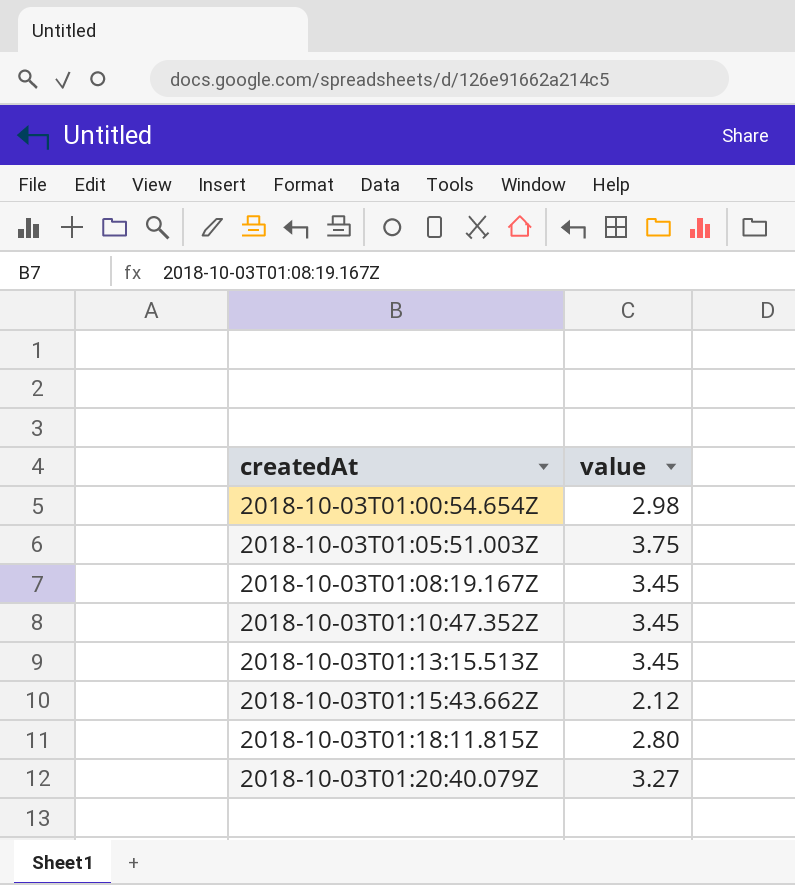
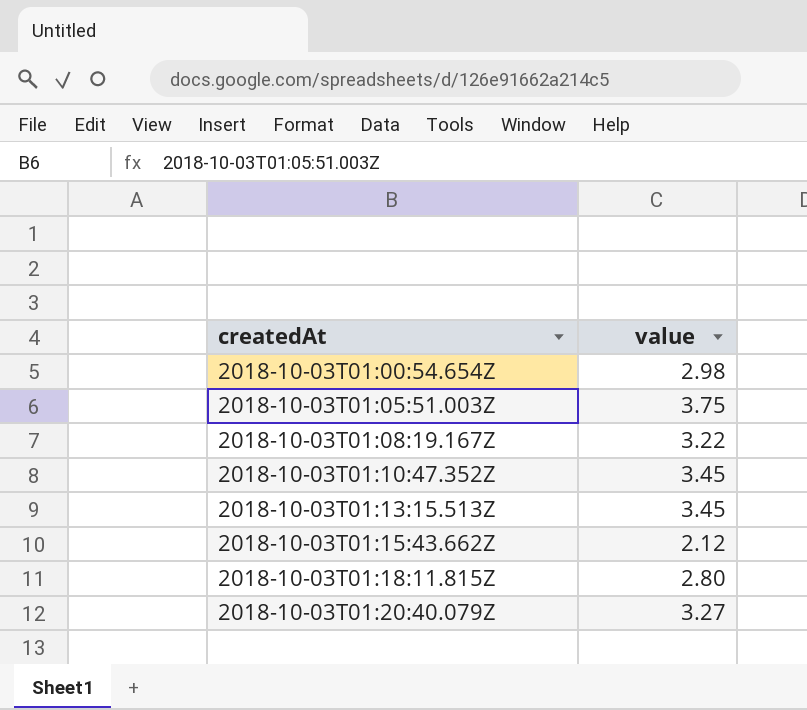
2018-10-03T01:08:19.167Z | value: 3.45 -> 3.22

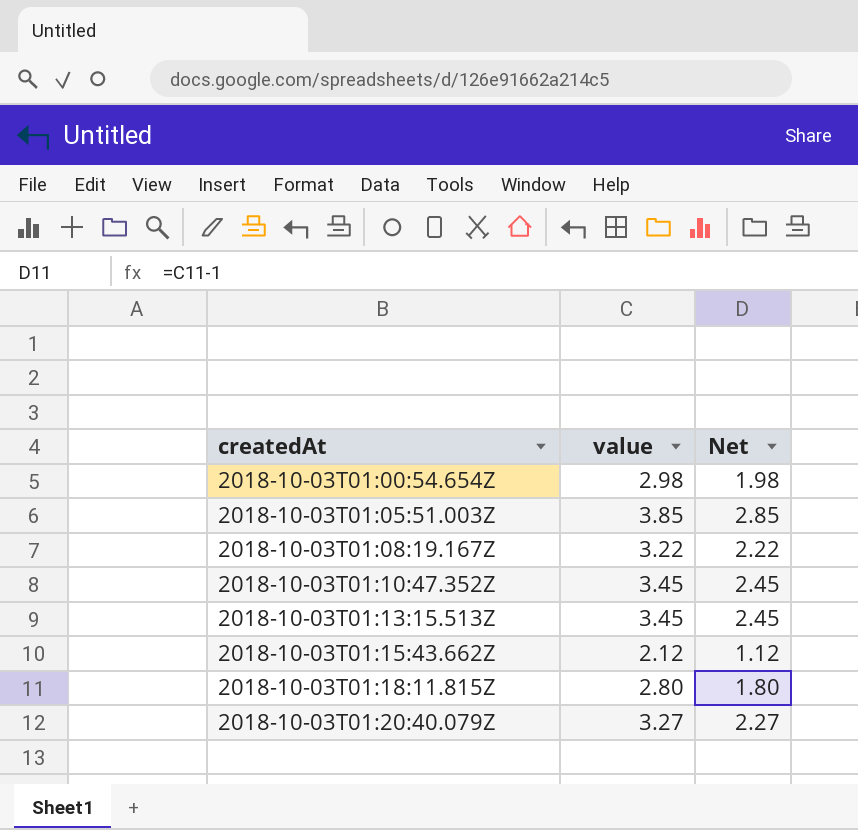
column Net | formula: none -> [value] - 1
2018-10-03T01:05:51.003Z | value: 3.75 -> 3.85

